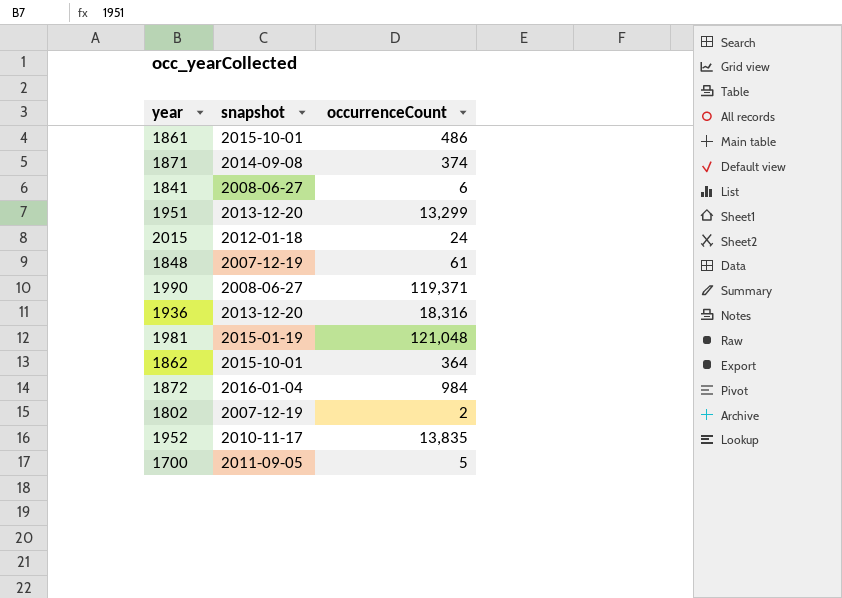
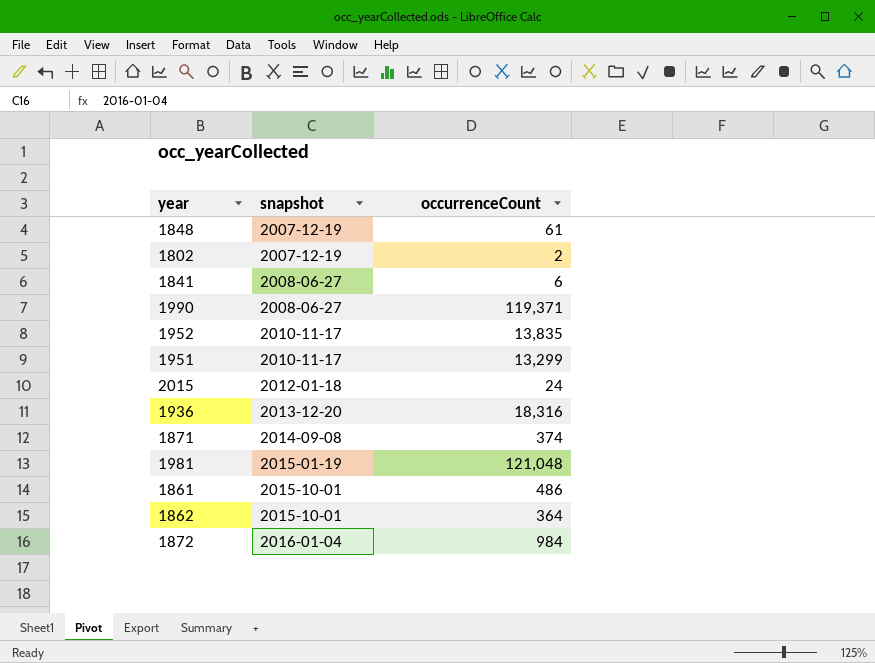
row order: none -> snapshot ascending
row 1700: 2011-09-05 | 5 -> none
1951 | snapshot: 2013-12-20 -> 2010-11-17

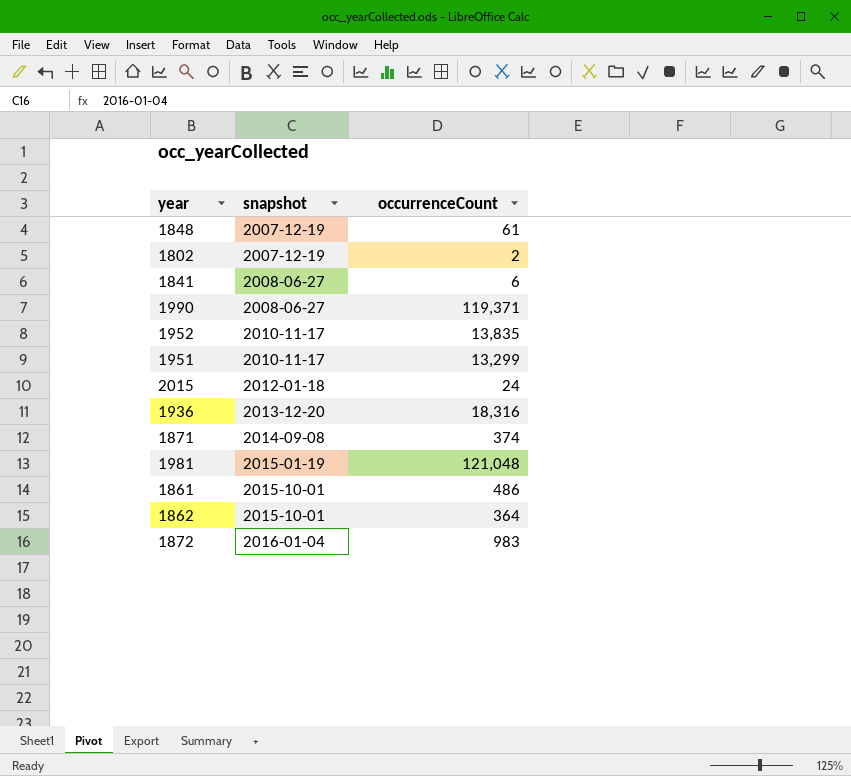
1872 | occurrenceCount: 984 -> 983

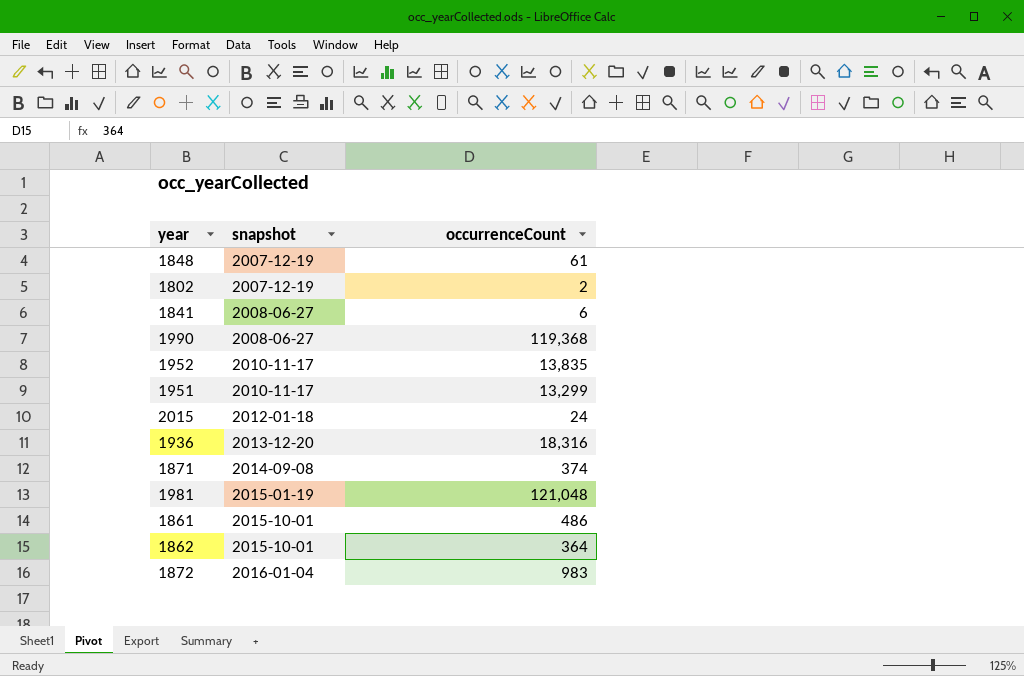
1990 | occurrenceCount: 119,371 -> 119,368

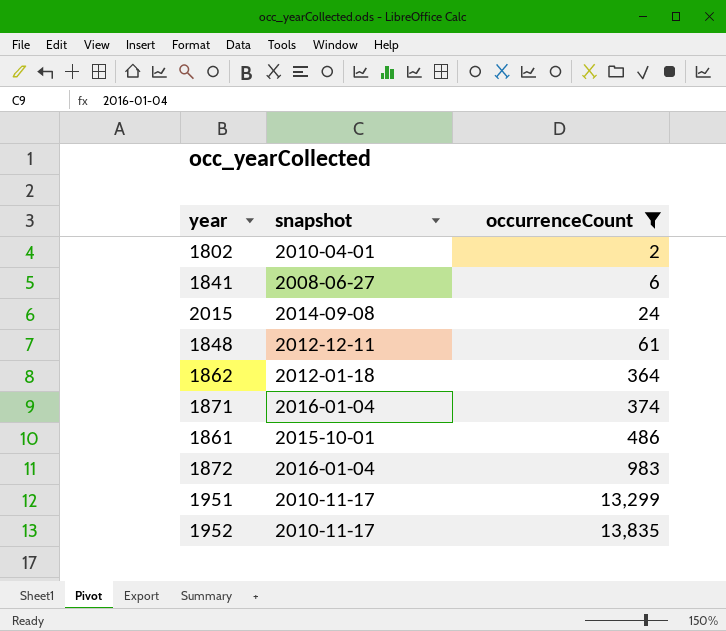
filter: none -> occurrenceCount <= 13,835
row order: snapshot ascending -> occurrenceCount ascending
1802 | snapshot: 2007-12-19 -> 2010-04-01
2015 | snapshot: 2012-01-18 -> 2014-09-08
1848 | snapshot: 2007-12-19 -> 2012-12-11
1862 | snapshot: 2015-10-01 -> 2012-01-18
1871 | snapshot: 2014-09-08 -> 2016-01-04

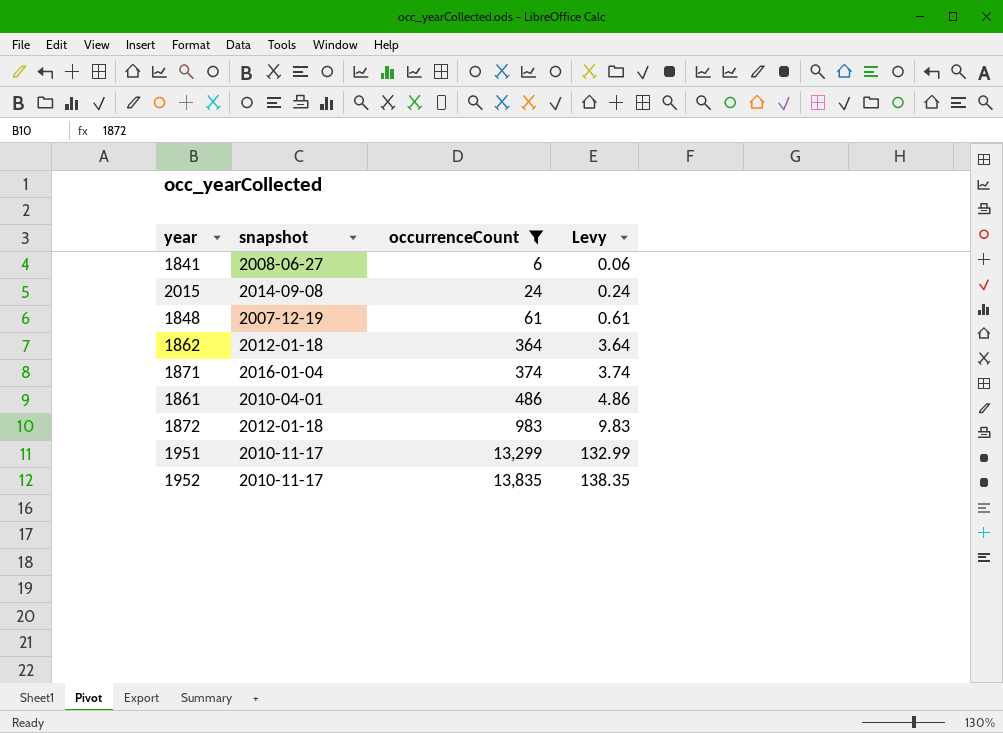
column Levy | formula: none -> [occurrenceCount] * 0.01
row 1802: 2010-04-01 | 2 -> none
1848 | snapshot: 2012-12-11 -> 2007-12-19
1861 | snapshot: 2015-10-01 -> 2010-04-01
1872 | snapshot: 2016-01-04 -> 2012-01-18

